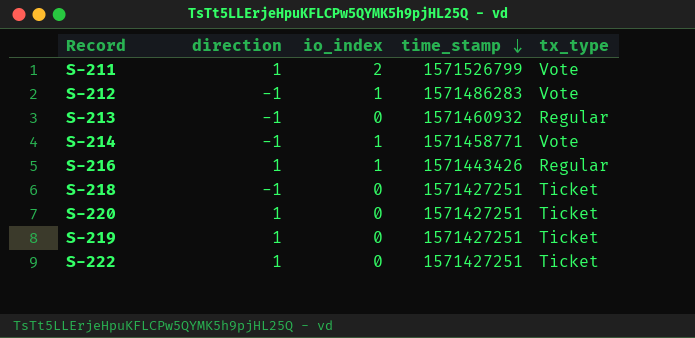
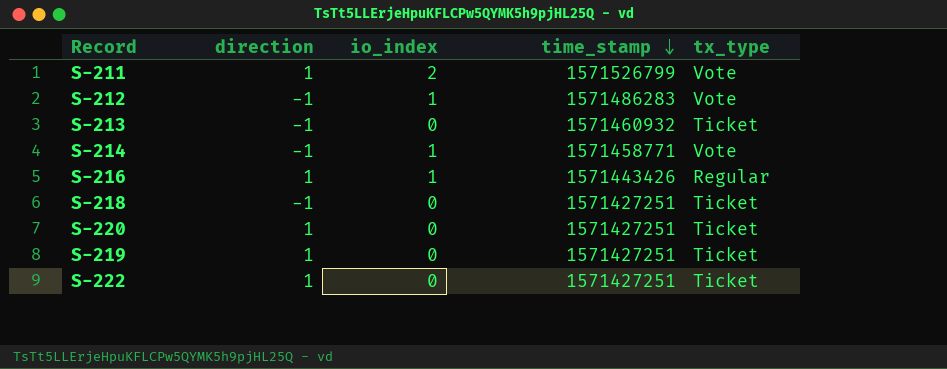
S-213 | tx_type: Regular -> Ticket

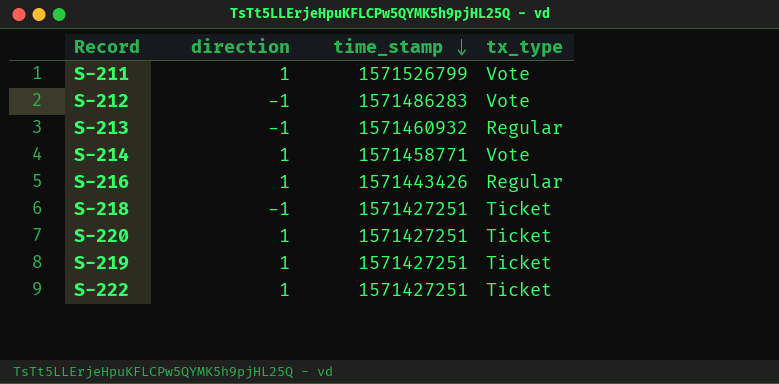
column io_index | position: 3 -> none
S-213 | tx_type: Ticket -> Regular
S-214 | direction: -1 -> 1

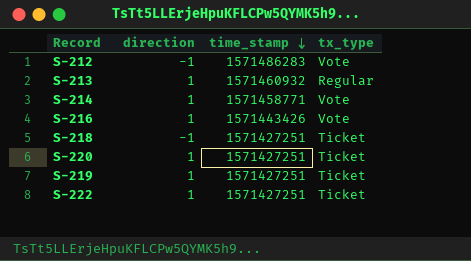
row S-211: 1 | 1571526799 | Vote -> none
S-213 | direction: -1 -> 1
S-216 | tx_type: Regular -> Vote

